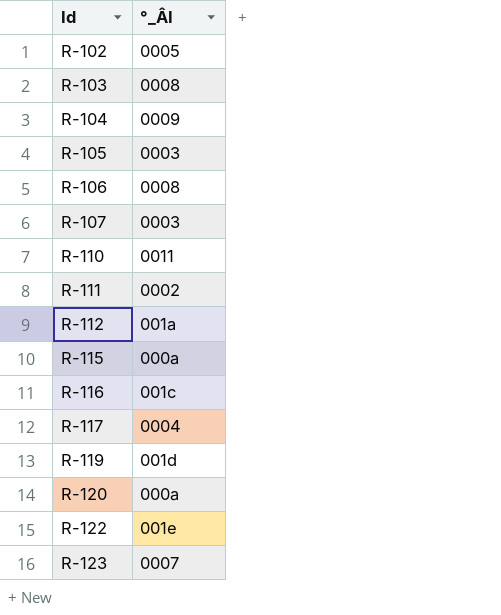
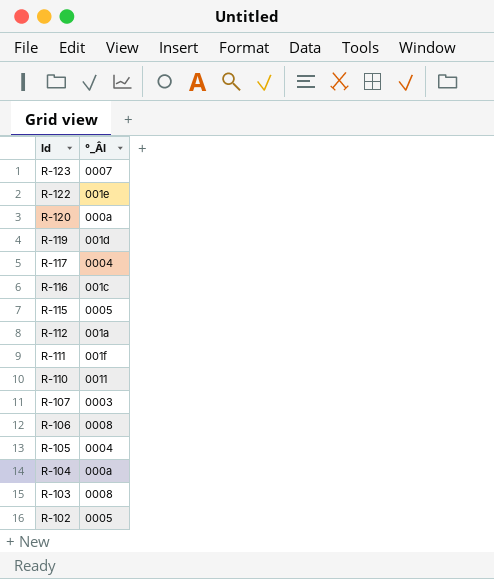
row order: Id ascending -> Id descending
R-115 | °_ÂI: 000a -> 0005
R-111 | °_ÂI: 0002 -> 001f
R-105 | °_ÂI: 0003 -> 0004
R-104 | °_ÂI: 0009 -> 000a

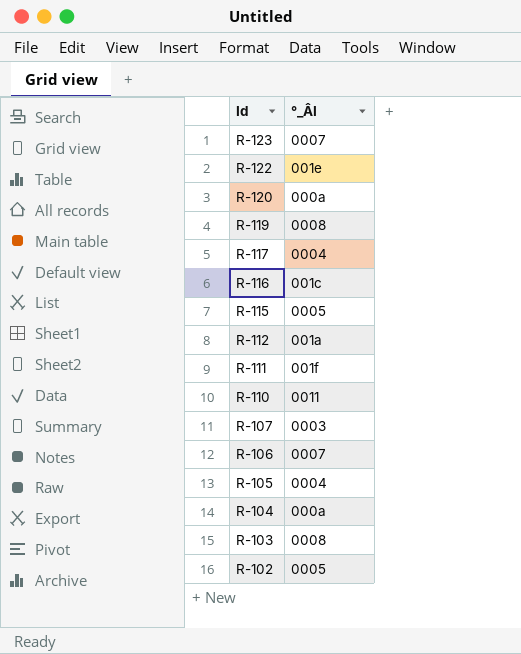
R-119 | °_ÂI: 001d -> 0008
R-106 | °_ÂI: 0008 -> 0007

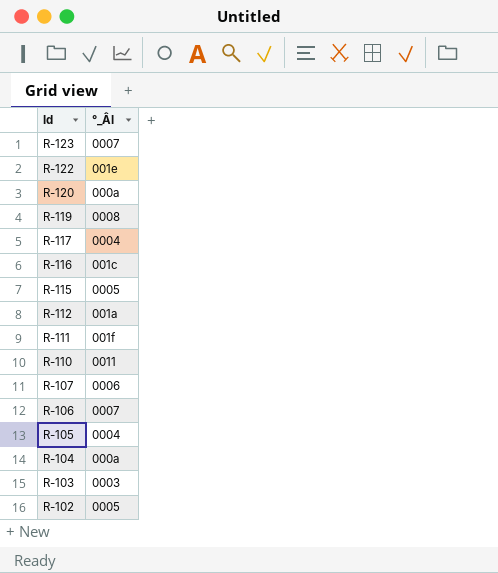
R-107 | °_ÂI: 0003 -> 0006
R-103 | °_ÂI: 0008 -> 0003

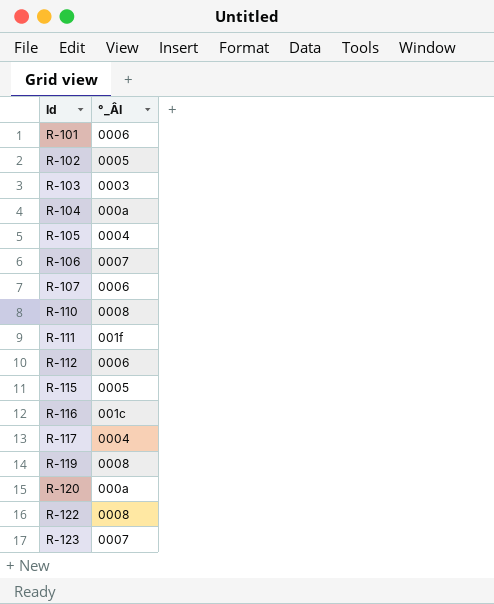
row order: Id descending -> Id ascending
row R-101: none -> 0006
R-110 | °_ÂI: 0011 -> 0008
R-112 | °_ÂI: 001a -> 0006
R-122 | °_ÂI: 001e -> 0008

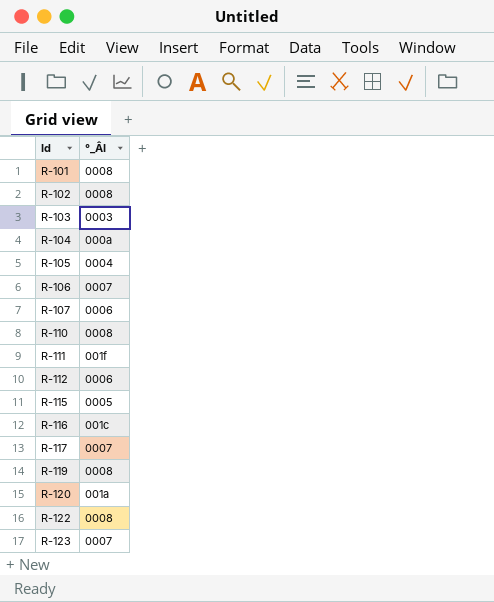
R-101 | °_ÂI: 0006 -> 0008
R-102 | °_ÂI: 0005 -> 0008
R-117 | °_ÂI: 0004 -> 0007
R-120 | °_ÂI: 000a -> 001a

